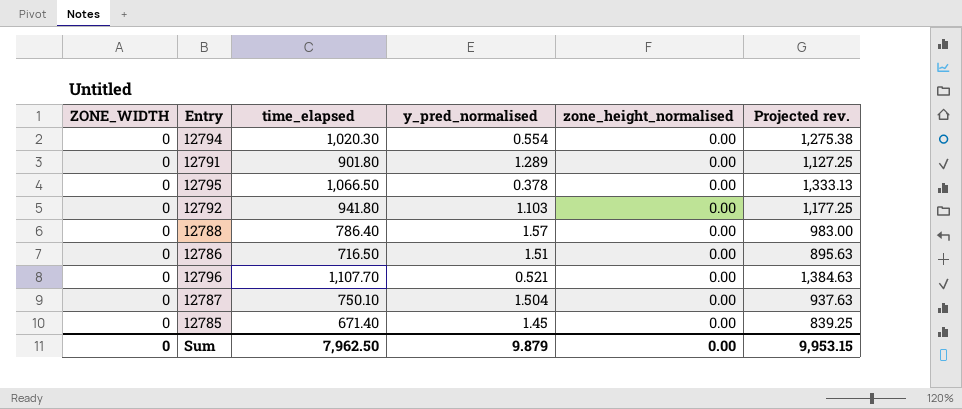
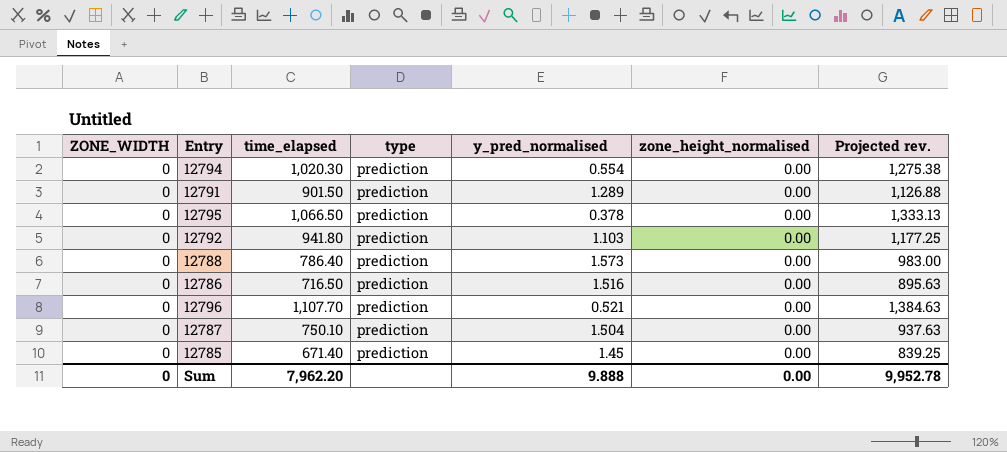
column type | position: none -> 4
12791 | time_elapsed: 901.80 -> 901.50
12791 | Projected rev.: 1,127.25 -> 1,126.88
12788 | y_pred_normalised: 1.57 -> 1.573
12786 | y_pred_normalised: 1.51 -> 1.516
Sum | time_elapsed: 7,962.50 -> 7,962.20
Sum | y_pred_normalised: 9.879 -> 9.888
Sum | Projected rev.: 9,953.15 -> 9,952.78

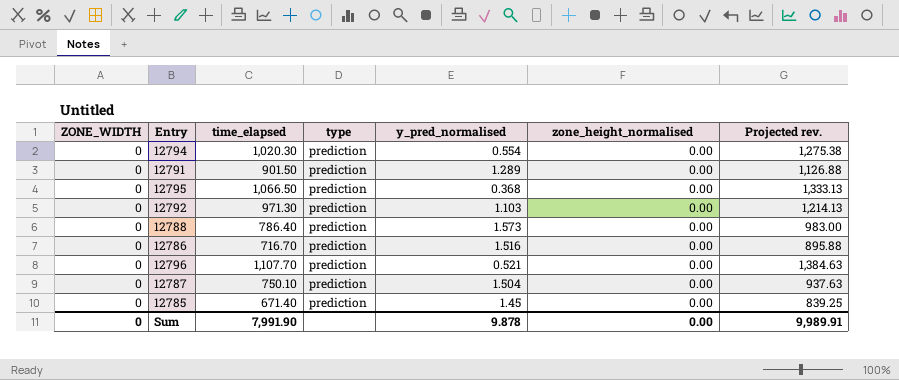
12795 | y_pred_normalised: 0.378 -> 0.368
12792 | time_elapsed: 941.80 -> 971.30
12792 | Projected rev.: 1,177.25 -> 1,214.13
12786 | time_elapsed: 716.50 -> 716.70
12786 | Projected rev.: 895.63 -> 895.88
Sum | time_elapsed: 7,962.20 -> 7,991.90
Sum | y_pred_normalised: 9.888 -> 9.878
Sum | Projected rev.: 9,952.78 -> 9,989.91

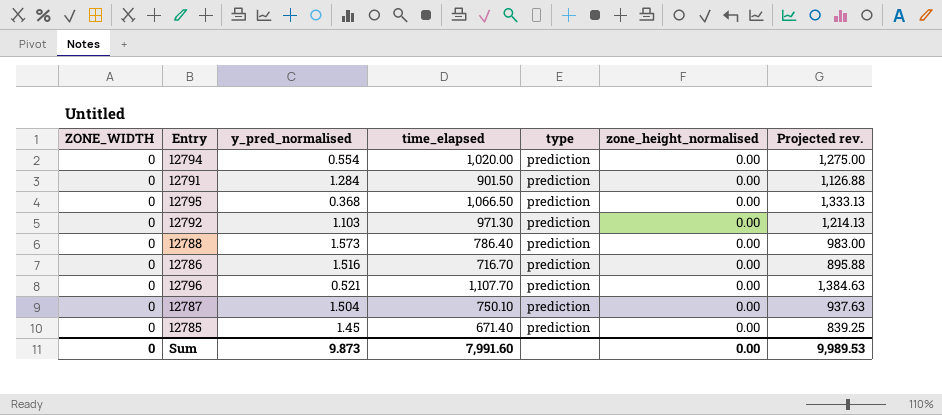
column y_pred_normalised | position: 5 -> 3
12794 | time_elapsed: 1,020.30 -> 1,020.00
12794 | Projected rev.: 1,275.38 -> 1,275.00
12791 | y_pred_normalised: 1.289 -> 1.284
Sum | y_pred_normalised: 9.878 -> 9.873
Sum | time_elapsed: 7,991.90 -> 7,991.60
Sum | Projected rev.: 9,989.91 -> 9,989.53

